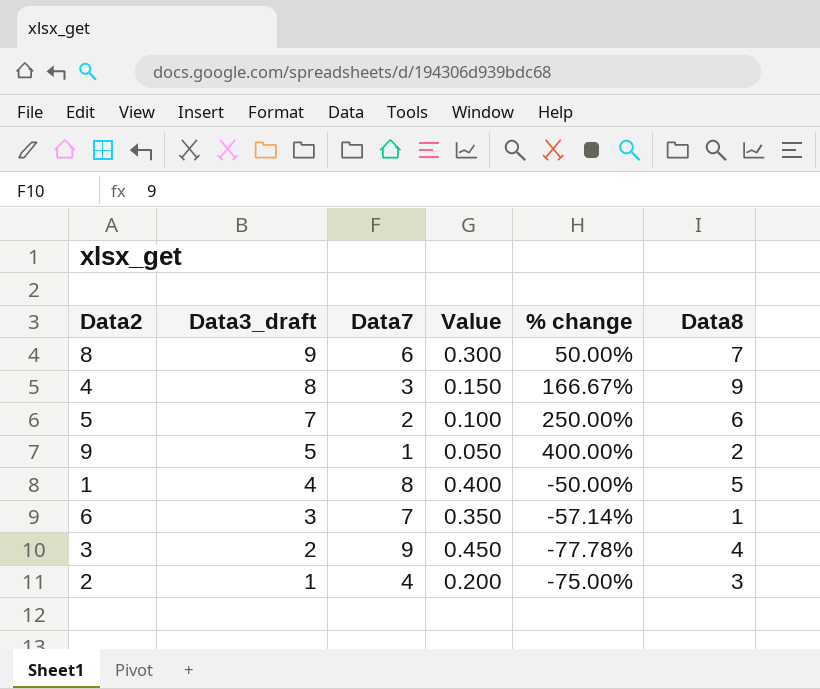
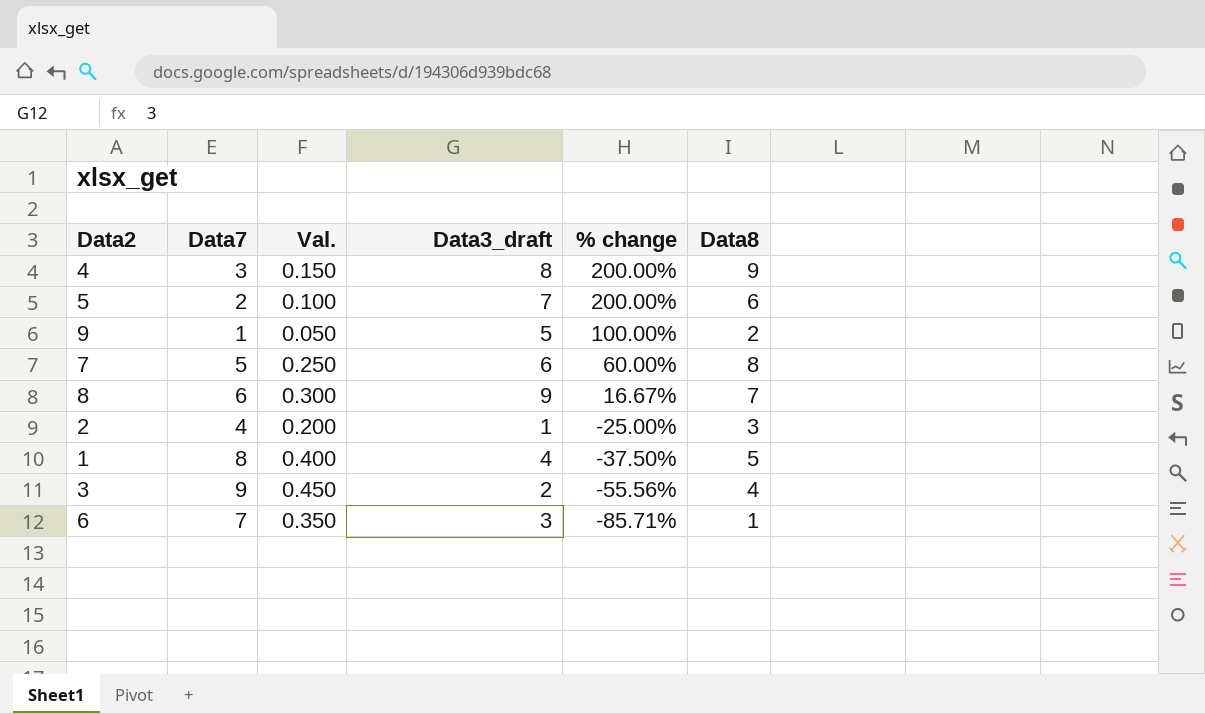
row order: Data3_draft descending -> % change descending
column name: Value -> Val.
column Data3_draft | position: 2 -> 4
column % change | formula: ([Data3_draft] - [Data7]) / [Data7] -> ([Data8] - [Data7]) / [Data7]
row 7: none -> 5 | 0.250 | 6 | 60.00% | 8

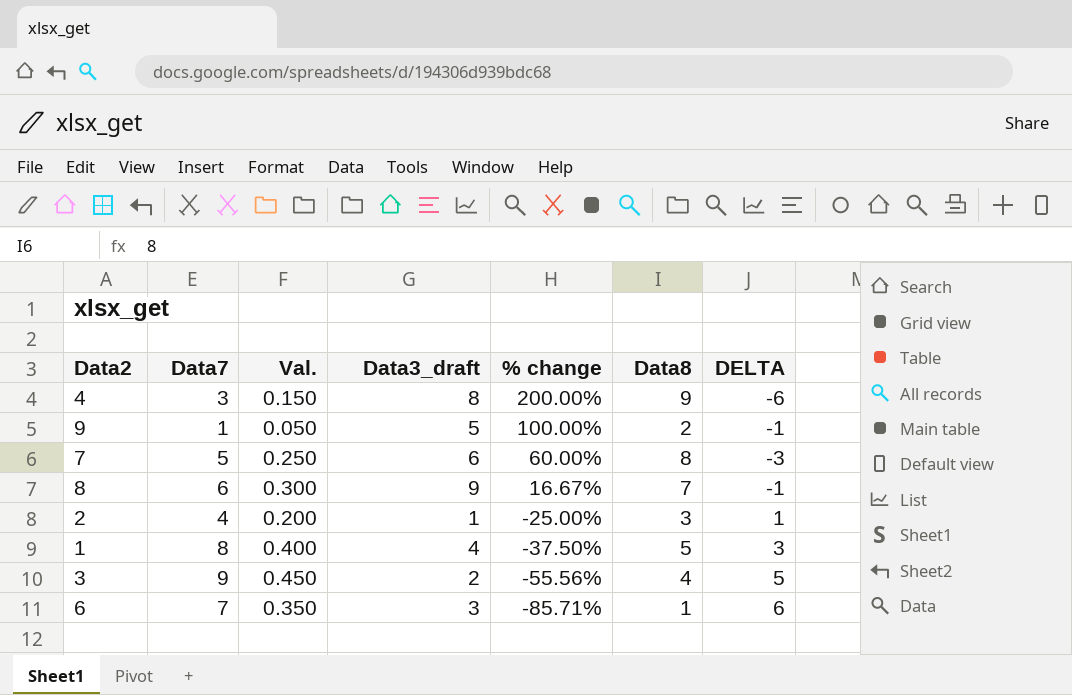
column DELTA | formula: none -> [Data7] - [Data8]
row 5: 2 | 0.100 | 7 | 200.00% | 6 -> none

